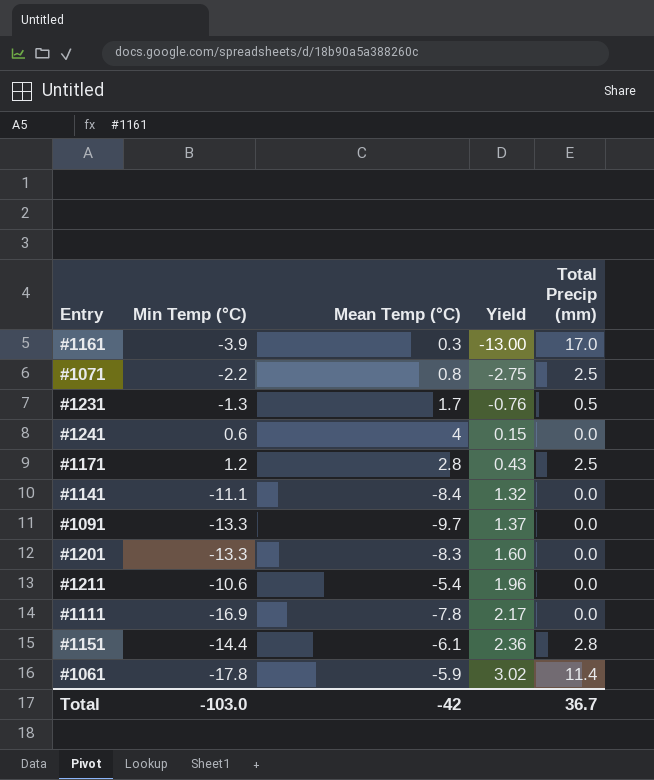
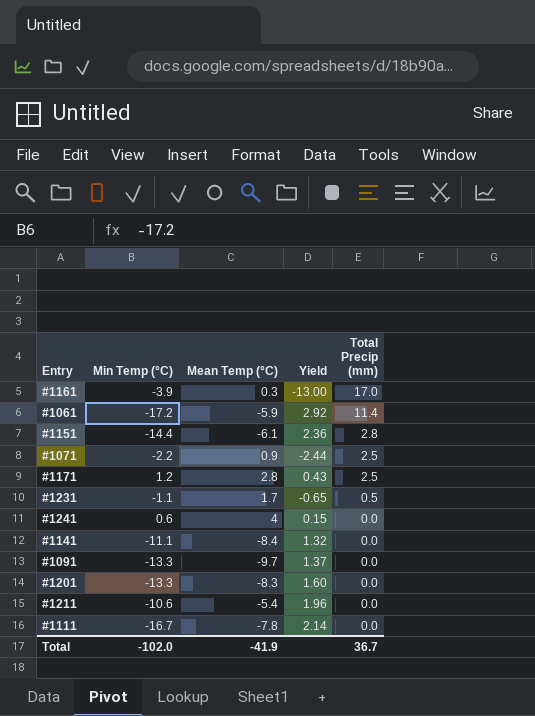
row order: Yield ascending -> Total Precip (mm) descending
#1061 | Min Temp (°C): -17.8 -> -17.2
#1061 | Yield: 3.02 -> 2.92
#1071 | Mean Temp (°C): 0.8 -> 0.9
#1071 | Yield: -2.75 -> -2.44
#1231 | Min Temp (°C): -1.3 -> -1.1
#1231 | Yield: -0.76 -> -0.65
#1111 | Min Temp (°C): -16.9 -> -16.7
#1111 | Yield: 2.17 -> 2.14
Total | Min Temp (°C): -103.0 -> -102.0
Total | Mean Temp (°C): -42 -> -41.9

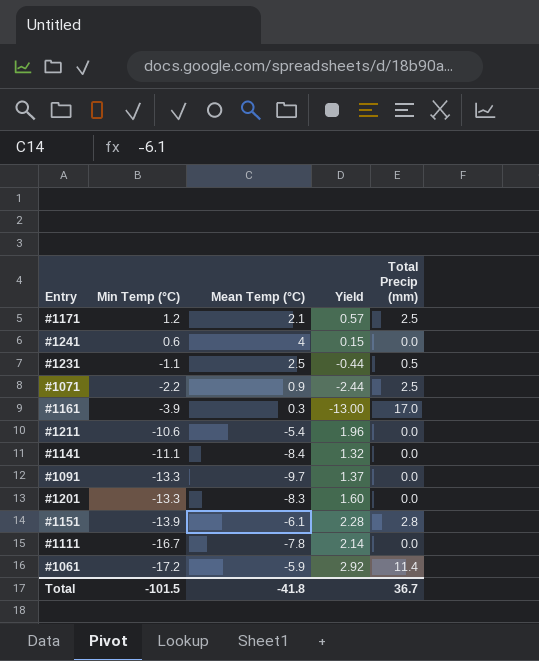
row order: Total Precip (mm) descending -> Min Temp (°C) descending
#1171 | Mean Temp (°C): 2.8 -> 2.1
#1171 | Yield: 0.43 -> 0.57
#1231 | Mean Temp (°C): 1.7 -> 2.5
#1231 | Yield: -0.65 -> -0.44
#1151 | Min Temp (°C): -14.4 -> -13.9
#1151 | Yield: 2.36 -> 2.28
Total | Min Temp (°C): -102.0 -> -101.5
Total | Mean Temp (°C): -41.9 -> -41.8

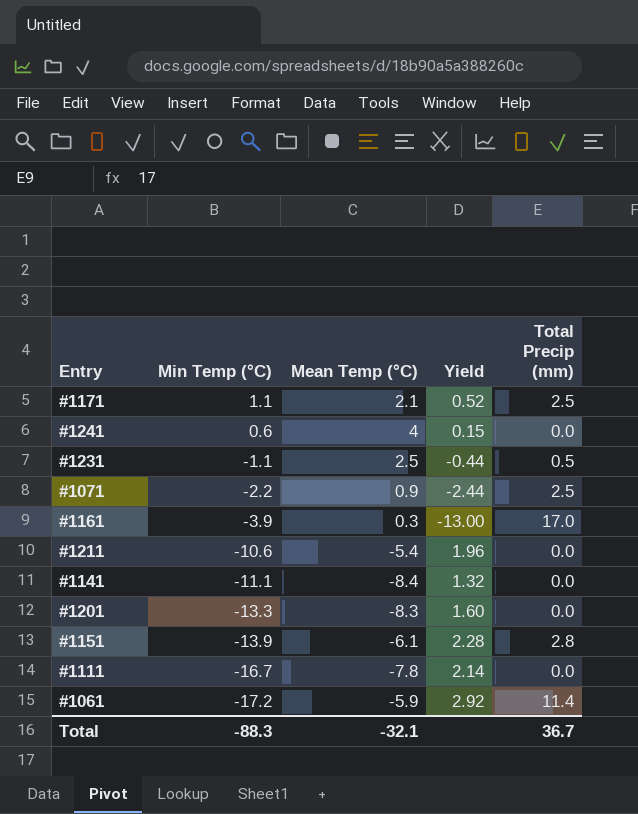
row #1091: -13.3 | -9.7 | 1.37 | 0.0 -> none
#1171 | Min Temp (°C): 1.2 -> 1.1
#1171 | Yield: 0.57 -> 0.52
Total | Min Temp (°C): -101.5 -> -88.3
Total | Mean Temp (°C): -41.8 -> -32.1

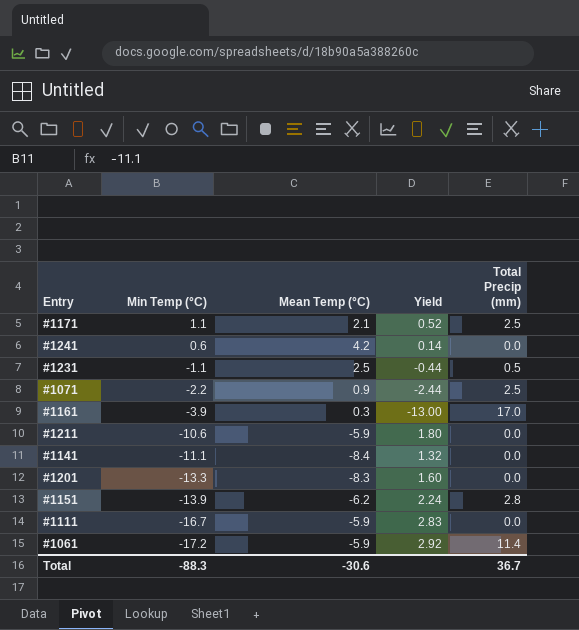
#1241 | Mean Temp (°C): 4 -> 4.2
#1241 | Yield: 0.15 -> 0.14
#1211 | Mean Temp (°C): -5.4 -> -5.9
#1211 | Yield: 1.96 -> 1.80
#1151 | Mean Temp (°C): -6.1 -> -6.2
#1151 | Yield: 2.28 -> 2.24
#1111 | Mean Temp (°C): -7.8 -> -5.9
#1111 | Yield: 2.14 -> 2.83
Total | Mean Temp (°C): -32.1 -> -30.6

